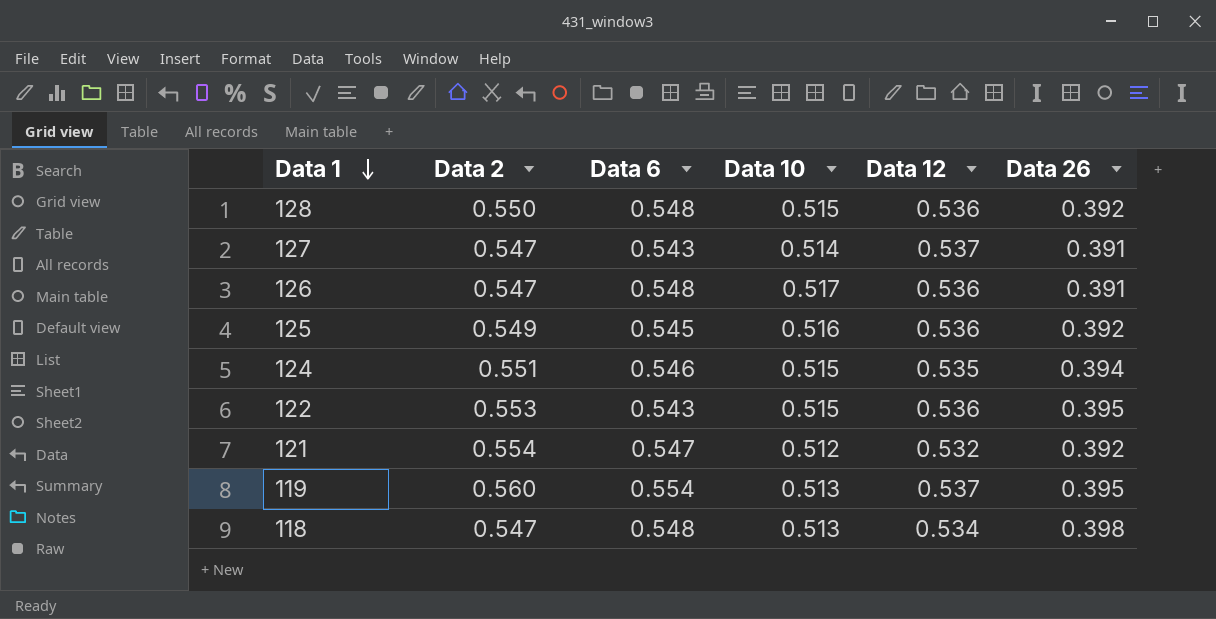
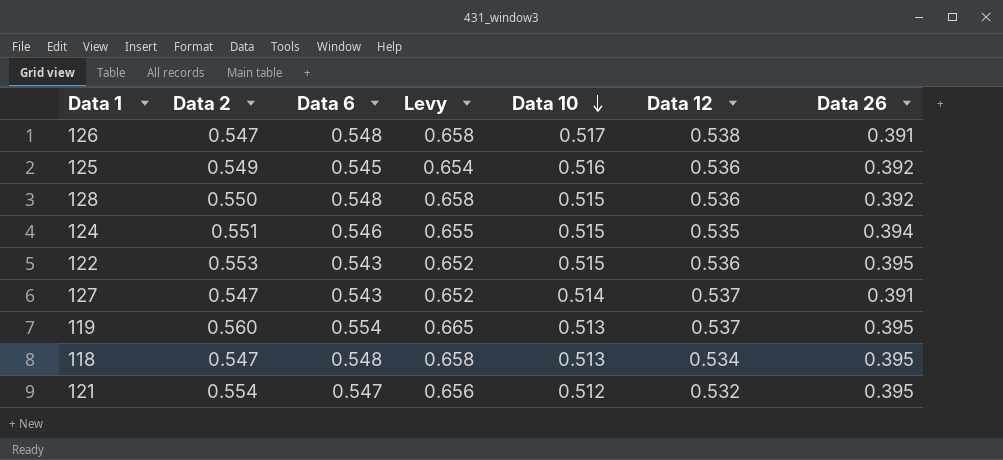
row order: Data 1 descending -> Data 10 descending
column Levy | formula: none -> [Data 6] * 1.2
126 | Data 12: 0.536 -> 0.538
118 | Data 26: 0.398 -> 0.395
121 | Data 26: 0.392 -> 0.395

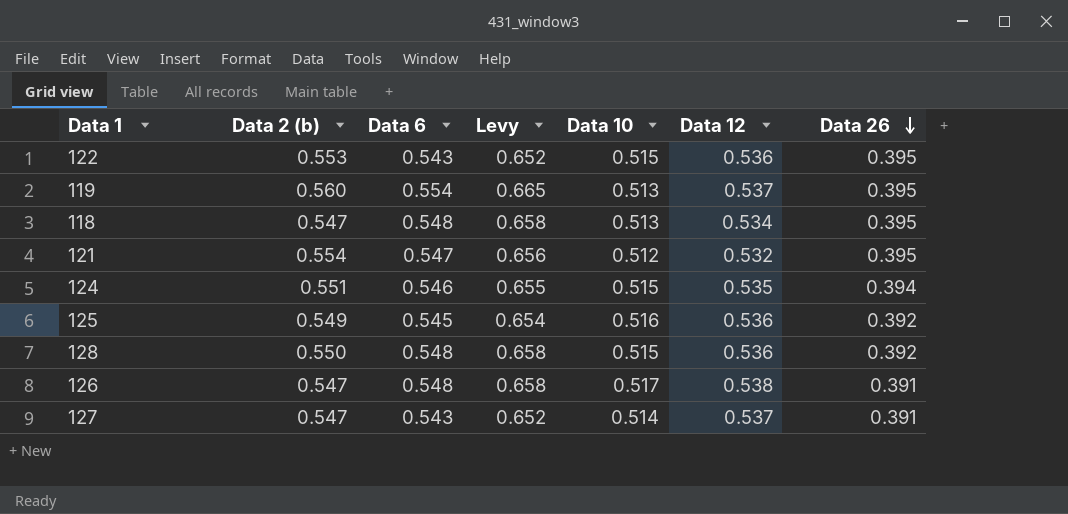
row order: Data 10 descending -> Data 26 descending
column name: Data 2 -> Data 2 (b)

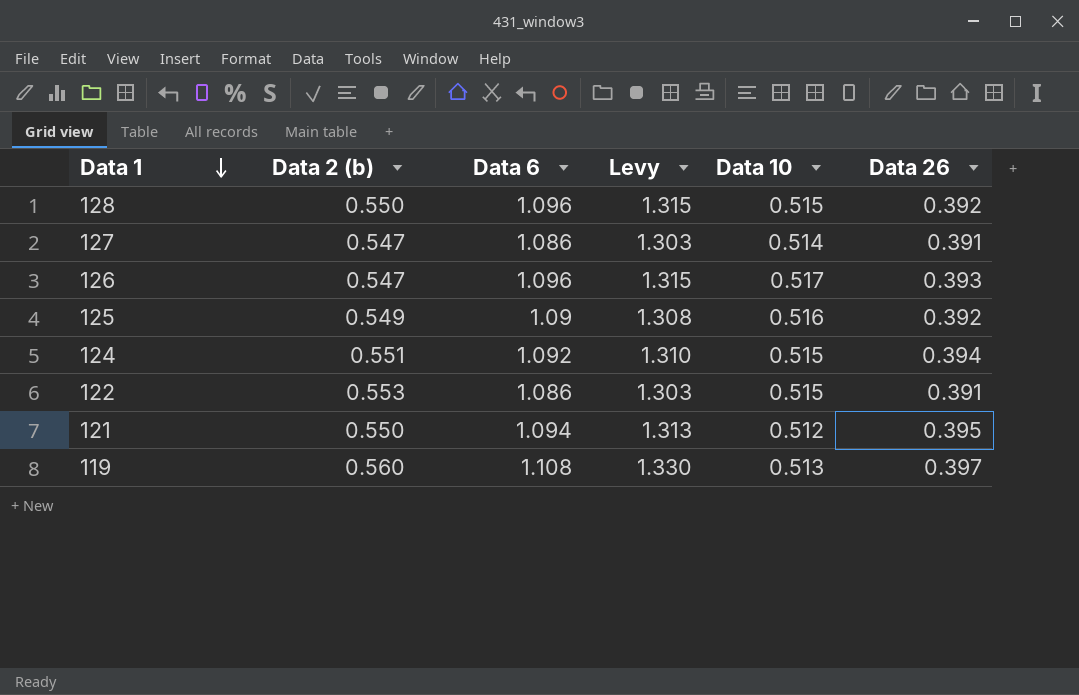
row order: Data 26 descending -> Data 1 descending
column Data 12 | position: 6 -> none
row 118: 0.547 | 0.548 | 0.658 | 0.513 | 0.534 | 0.395 -> none
128 | Data 6: 0.548 -> 1.096
128 | Levy: 0.658 -> 1.315
127 | Data 6: 0.543 -> 1.086
127 | Levy: 0.652 -> 1.303
126 | Data 6: 0.548 -> 1.096
126 | Levy: 0.658 -> 1.315
126 | Data 26: 0.391 -> 0.393
125 | Data 6: 0.545 -> 1.09
125 | Levy: 0.654 -> 1.308
124 | Data 6: 0.546 -> 1.092
124 | Levy: 0.655 -> 1.310
122 | Data 6: 0.543 -> 1.086
122 | Levy: 0.652 -> 1.303
122 | Data 26: 0.395 -> 0.391
121 | Data 2 (b): 0.554 -> 0.550
121 | Data 6: 0.547 -> 1.094
121 | Levy: 0.656 -> 1.313
119 | Data 6: 0.554 -> 1.108
119 | Levy: 0.665 -> 1.330
119 | Data 26: 0.395 -> 0.397

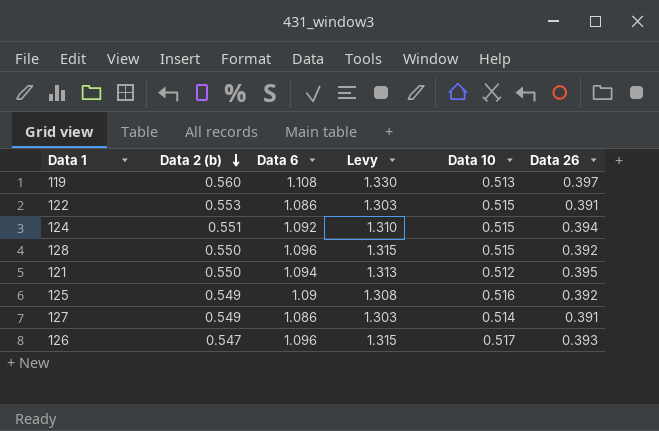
row order: Data 1 descending -> Data 2 (b) descending
127 | Data 2 (b): 0.547 -> 0.549

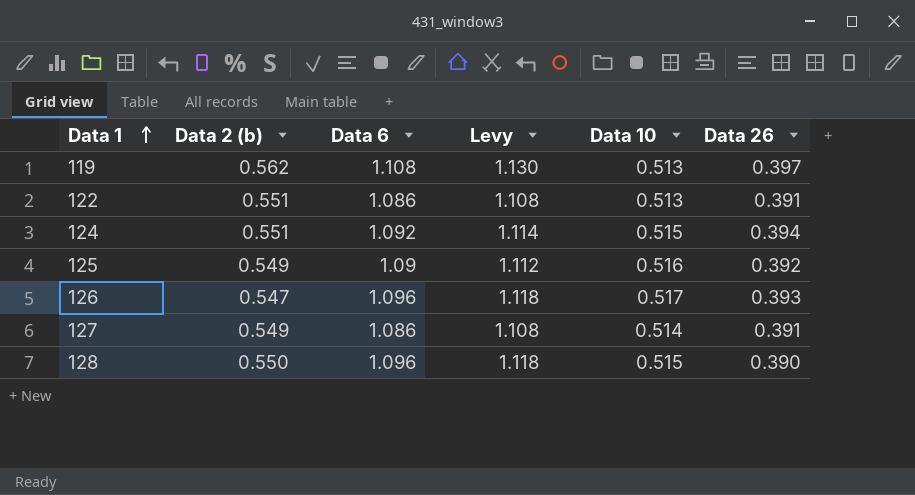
row order: Data 2 (b) descending -> Data 1 ascending
column Levy | formula: [Data 6] * 1.2 -> [Data 6] * 1.02
row 121: 0.550 | 1.094 | 1.313 | 0.512 | 0.395 -> none
119 | Data 2 (b): 0.560 -> 0.562
122 | Data 2 (b): 0.553 -> 0.551
122 | Data 10: 0.515 -> 0.513
128 | Data 26: 0.392 -> 0.390

